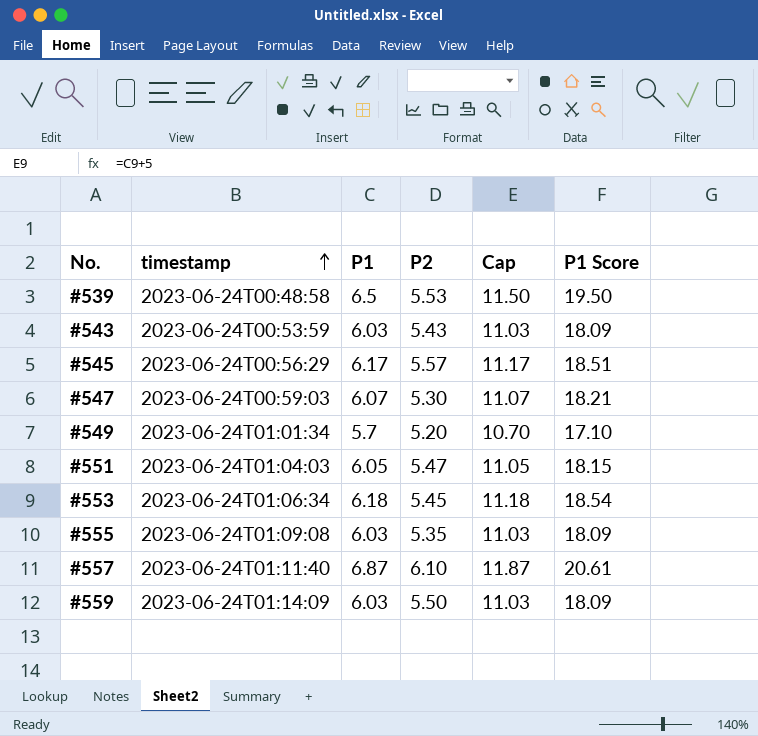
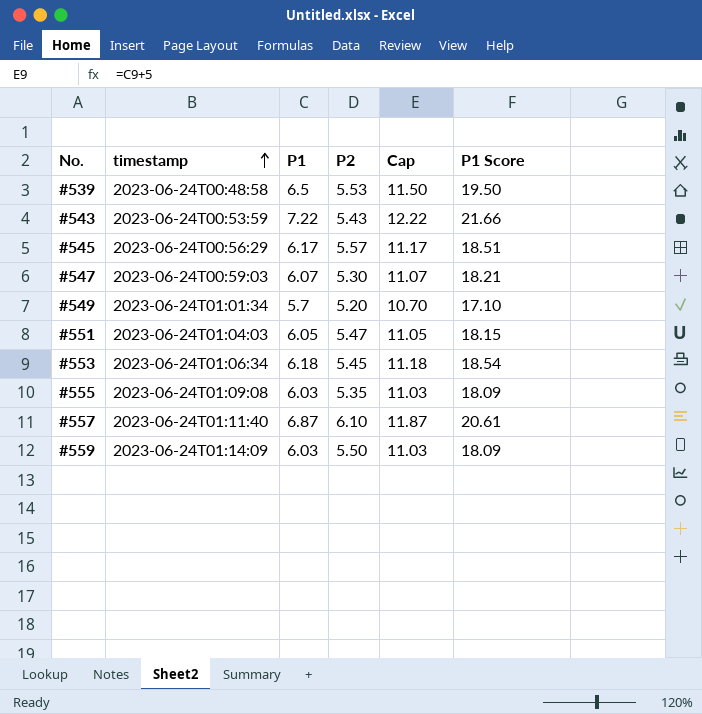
#543 | P1: 6.03 -> 7.22
#543 | Cap: 11.03 -> 12.22
#543 | P1 Score: 18.09 -> 21.66

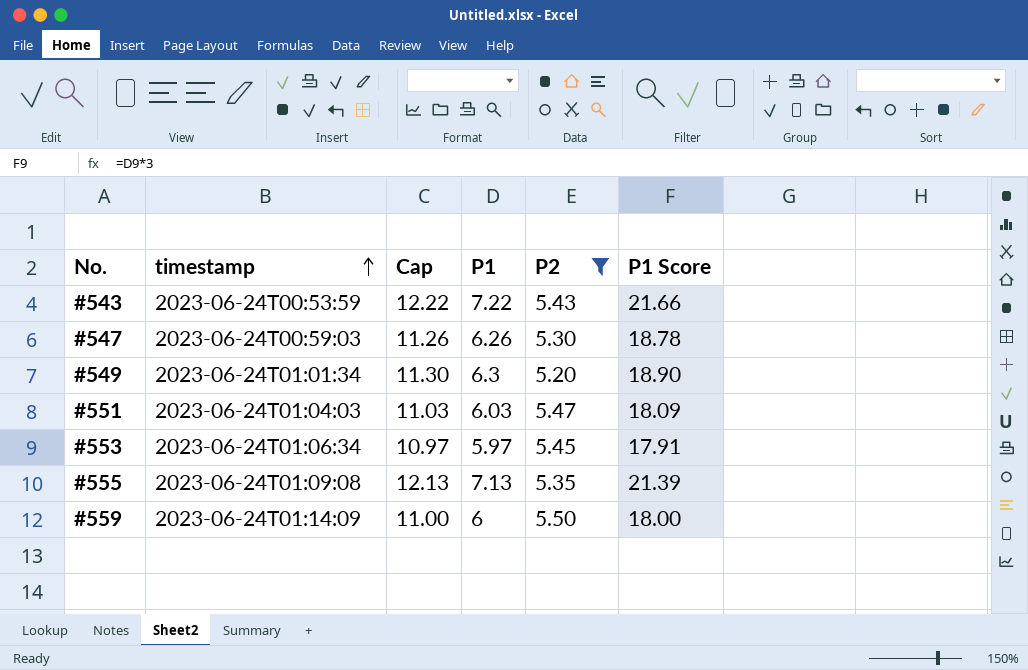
filter: none -> P2 <= 5.50
column Cap | position: 5 -> 3
#547 | Cap: 11.07 -> 11.26
#547 | P1: 6.07 -> 6.26
#547 | P1 Score: 18.21 -> 18.78
#549 | Cap: 10.70 -> 11.30
#549 | P1: 5.7 -> 6.3
#549 | P1 Score: 17.10 -> 18.90
#551 | Cap: 11.05 -> 11.03
#551 | P1: 6.05 -> 6.03
#551 | P1 Score: 18.15 -> 18.09
#553 | Cap: 11.18 -> 10.97
#553 | P1: 6.18 -> 5.97
#553 | P1 Score: 18.54 -> 17.91
#555 | Cap: 11.03 -> 12.13
#555 | P1: 6.03 -> 7.13
#555 | P1 Score: 18.09 -> 21.39
#559 | Cap: 11.03 -> 11.00
#559 | P1: 6.03 -> 6
#559 | P1 Score: 18.09 -> 18.00

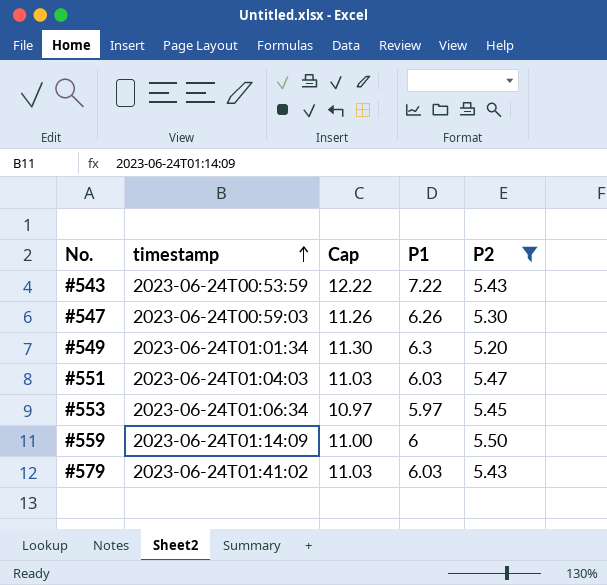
column P1 Score | formula: [P1] * 3 -> none
row #555: 2023-06-24T01:09:08 | 12.13 | 7.13 | 5.35 | 21.39 -> none
row #579: none -> 2023-06-24T01:41:02 | 11.03 | 6.03 | 5.43

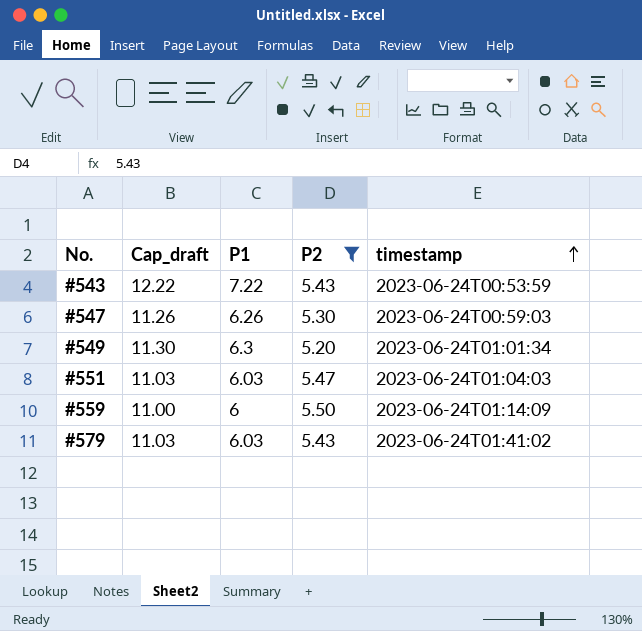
column name: Cap -> Cap_draft
column timestamp | position: 2 -> 5
row #553: 2023-06-24T01:06:34 | 10.97 | 5.97 | 5.45 -> none

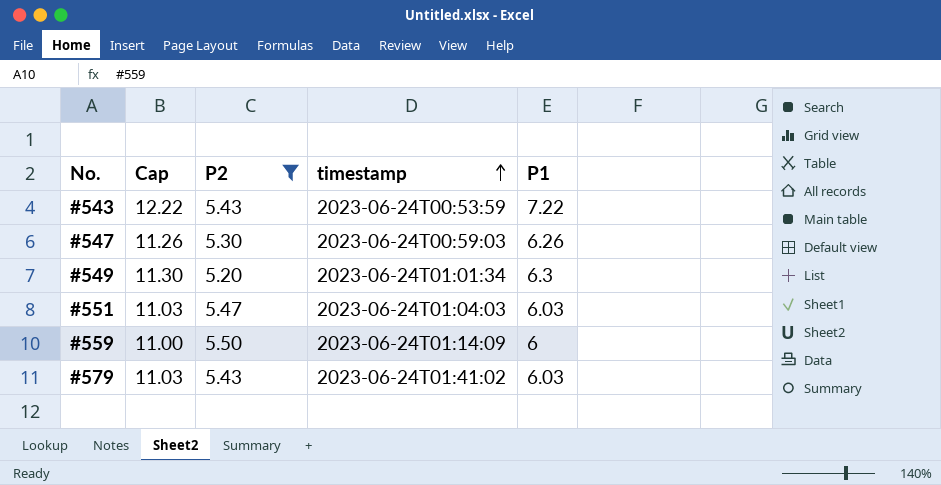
column name: Cap_draft -> Cap
column P1 | position: 3 -> 5

